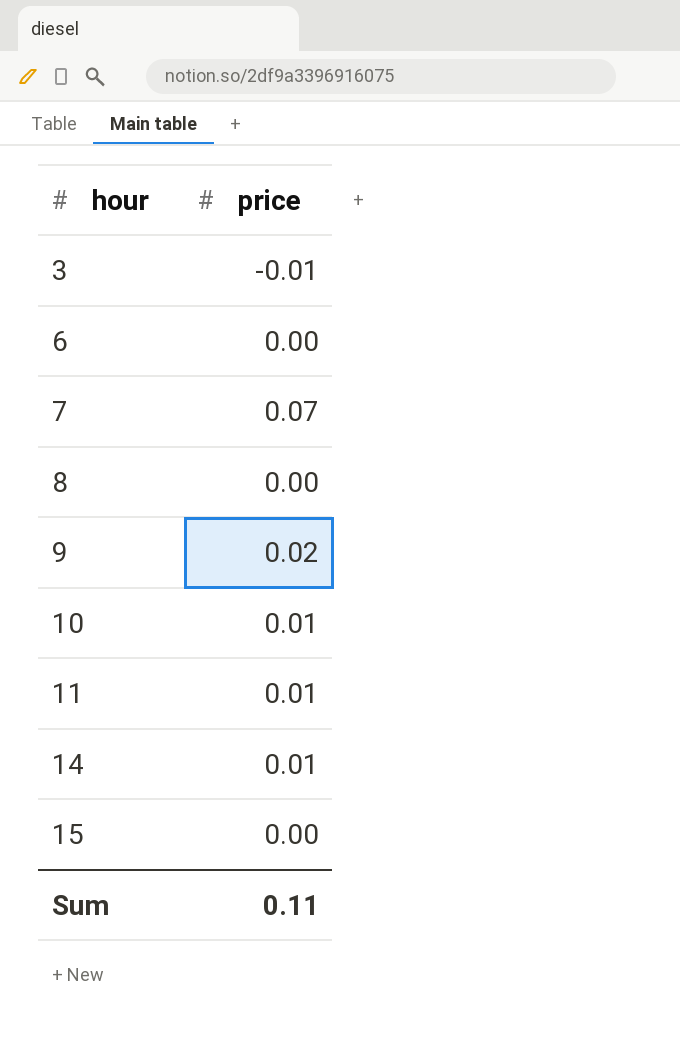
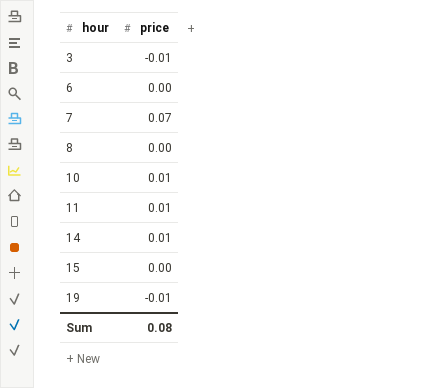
row 9: 0.02 -> none
row 19: none -> -0.01
Sum | price: 0.11 -> 0.08

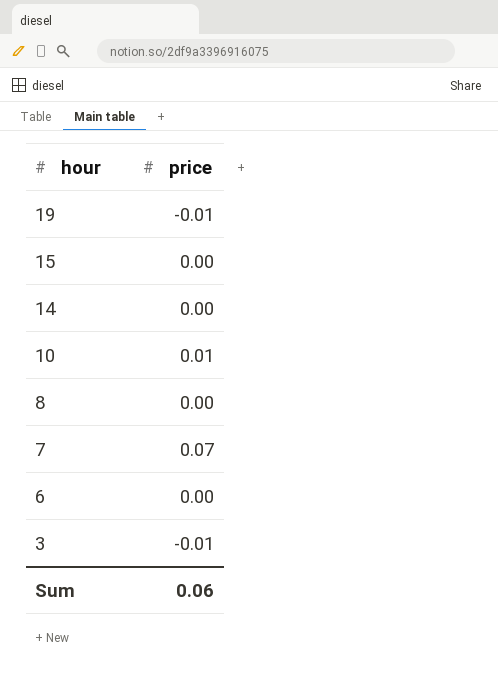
row order: hour ascending -> hour descending
row 11: 0.01 -> none
14 | price: 0.01 -> 0.00
Sum | price: 0.08 -> 0.06

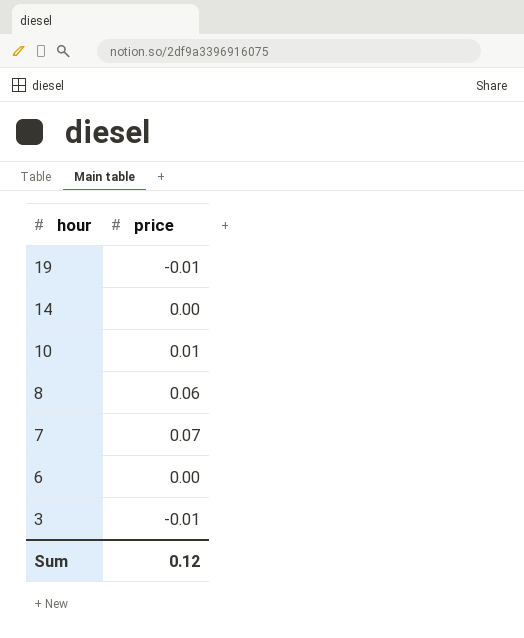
row 15: 0.00 -> none
8 | price: 0.00 -> 0.06
Sum | price: 0.06 -> 0.12

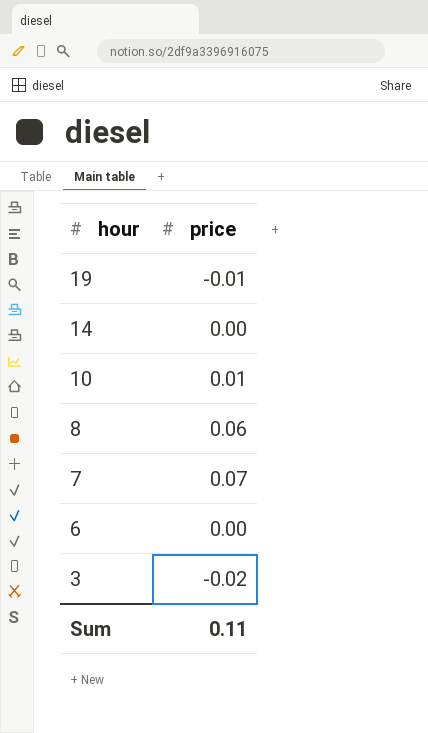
3 | price: -0.01 -> -0.02
Sum | price: 0.12 -> 0.11

